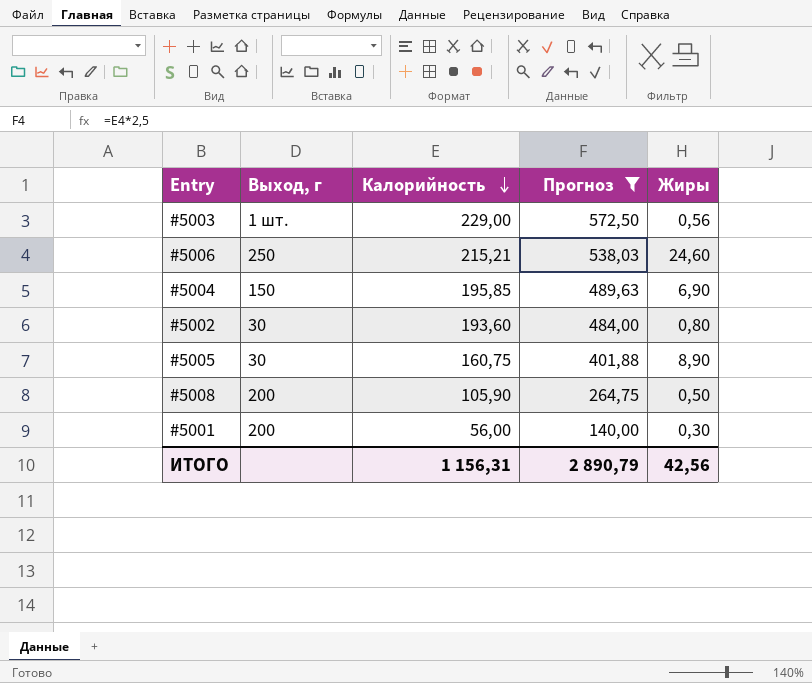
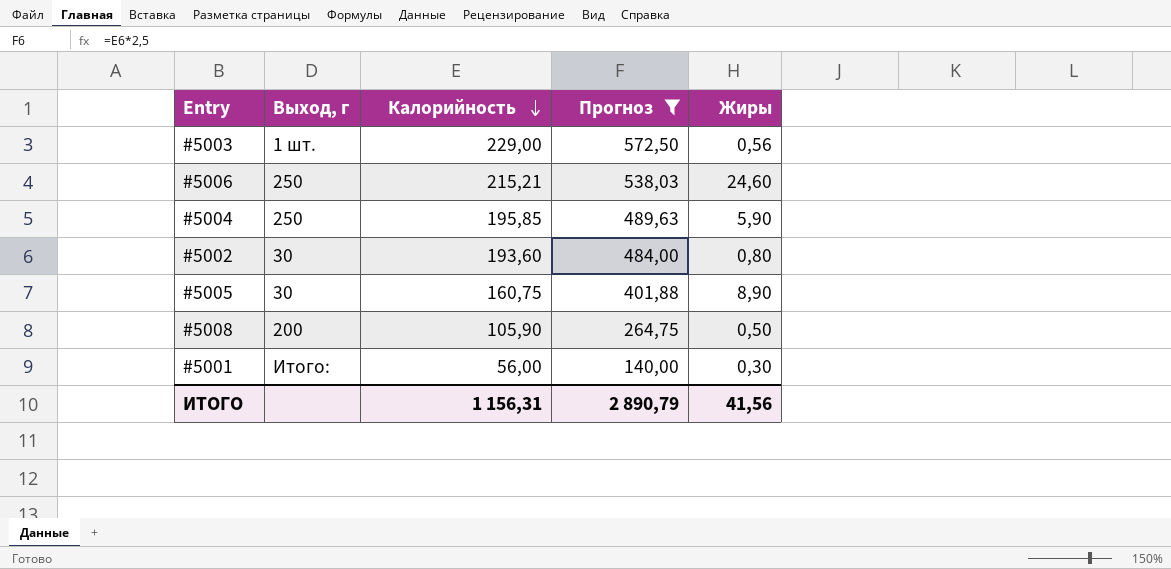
#5004 | Выход, г: 150 -> 250
#5004 | Жиры: 6,90 -> 5,90
#5001 | Выход, г: 200 -> Итого:
ИТОГО | Жиры: 42,56 -> 41,56

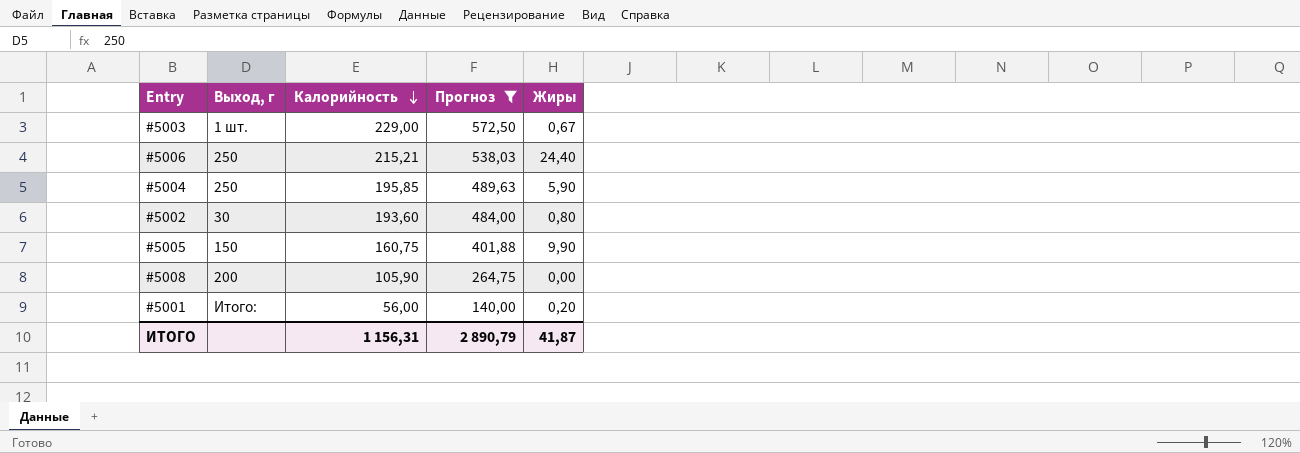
#5003 | Жиры: 0,56 -> 0,67
#5006 | Жиры: 24,60 -> 24,40
#5005 | Выход, г: 30 -> 150
#5005 | Жиры: 8,90 -> 9,90
#5008 | Жиры: 0,50 -> 0,00
#5001 | Жиры: 0,30 -> 0,20
ИТОГО | Жиры: 41,56 -> 41,87

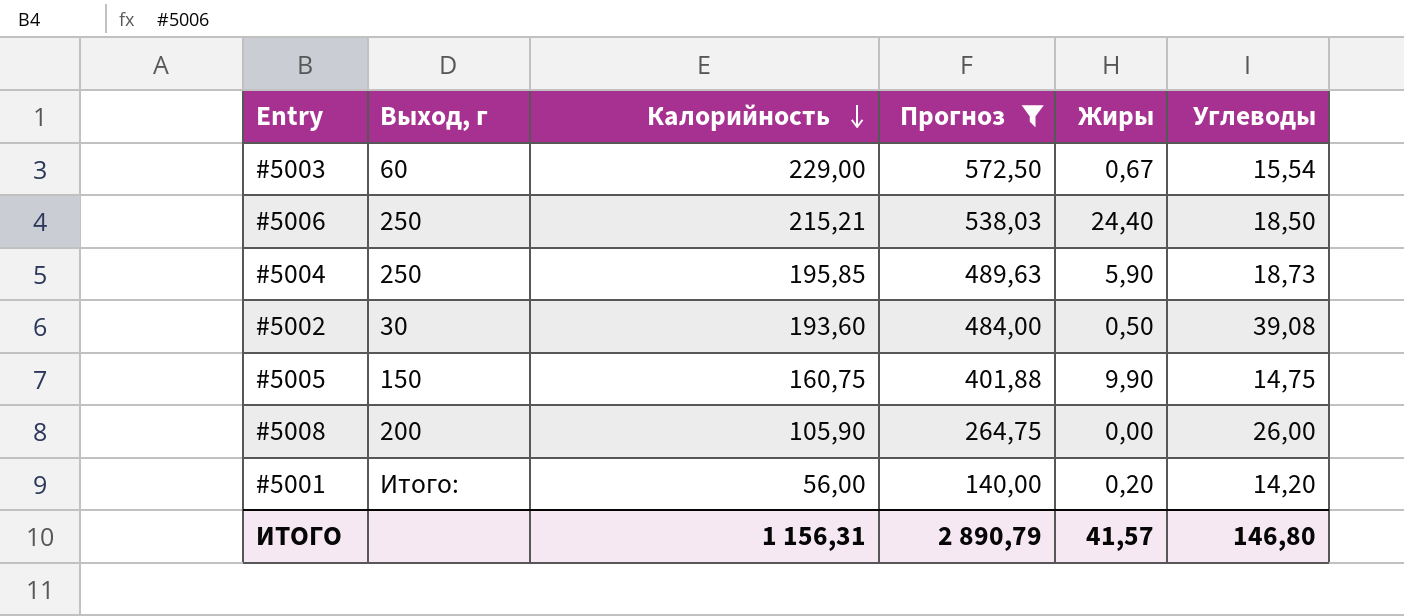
column Углеводы | position: none -> 6
#5003 | Выход, г: 1 шт. -> 60
#5002 | Жиры: 0,80 -> 0,50
ИТОГО | Жиры: 41,87 -> 41,57

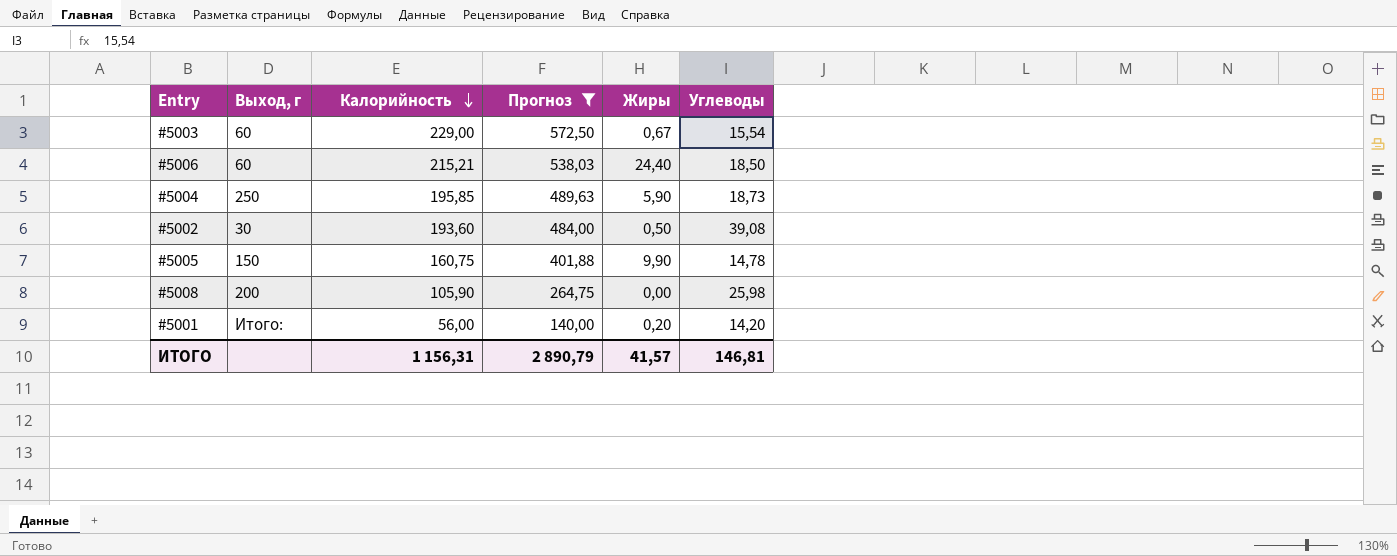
#5006 | Выход, г: 250 -> 60
#5005 | Углеводы: 14,75 -> 14,78
#5008 | Углеводы: 26,00 -> 25,98
ИТОГО | Углеводы: 146,80 -> 146,81

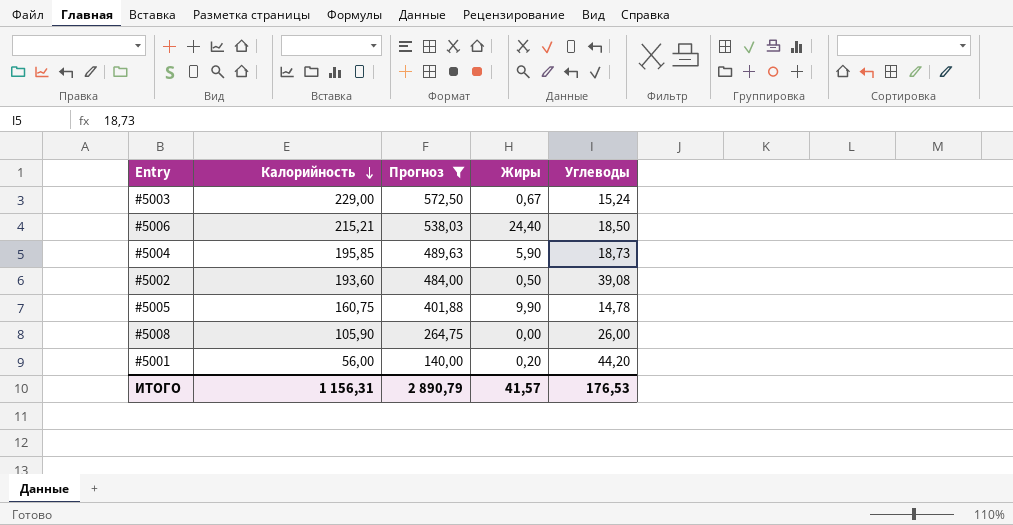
column Выход, г | position: 2 -> none
#5003 | Углеводы: 15,54 -> 15,24
#5008 | Углеводы: 25,98 -> 26,00
#5001 | Углеводы: 14,20 -> 44,20
ИТОГО | Углеводы: 146,81 -> 176,53

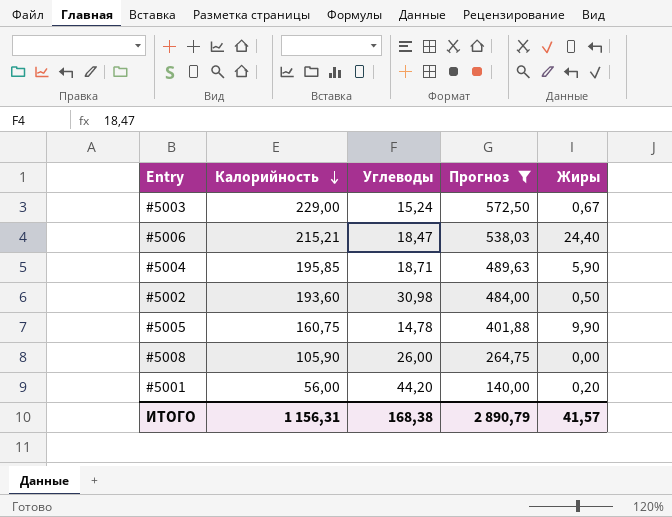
column Углеводы | position: 5 -> 3
#5006 | Углеводы: 18,50 -> 18,47
#5004 | Углеводы: 18,73 -> 18,71
#5002 | Углеводы: 39,08 -> 30,98
ИТОГО | Углеводы: 176,53 -> 168,38

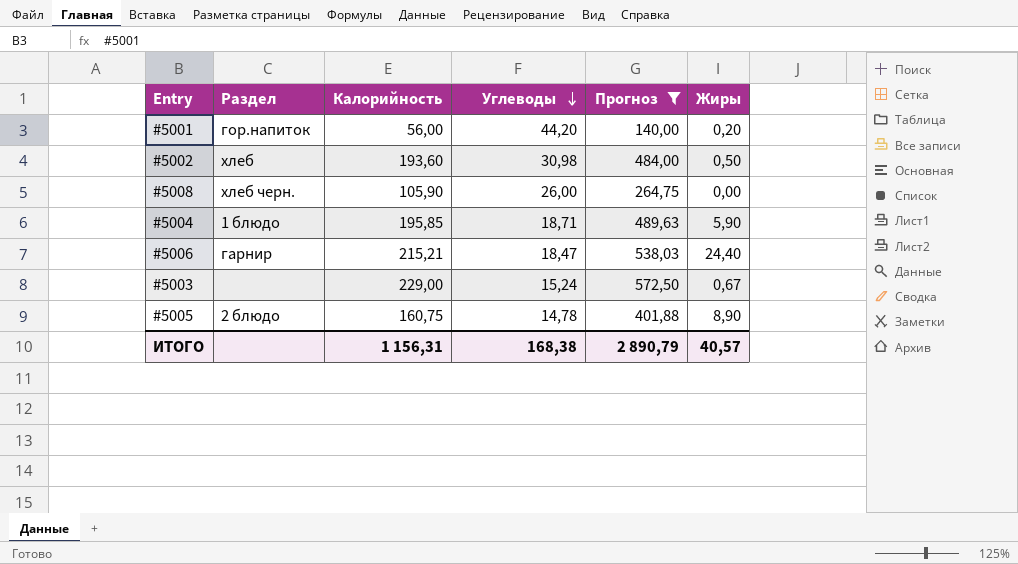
row order: Калорийность descending -> Углеводы descending
column Раздел | position: none -> 2
#5005 | Жиры: 9,90 -> 8,90
ИТОГО | Жиры: 41,57 -> 40,57

